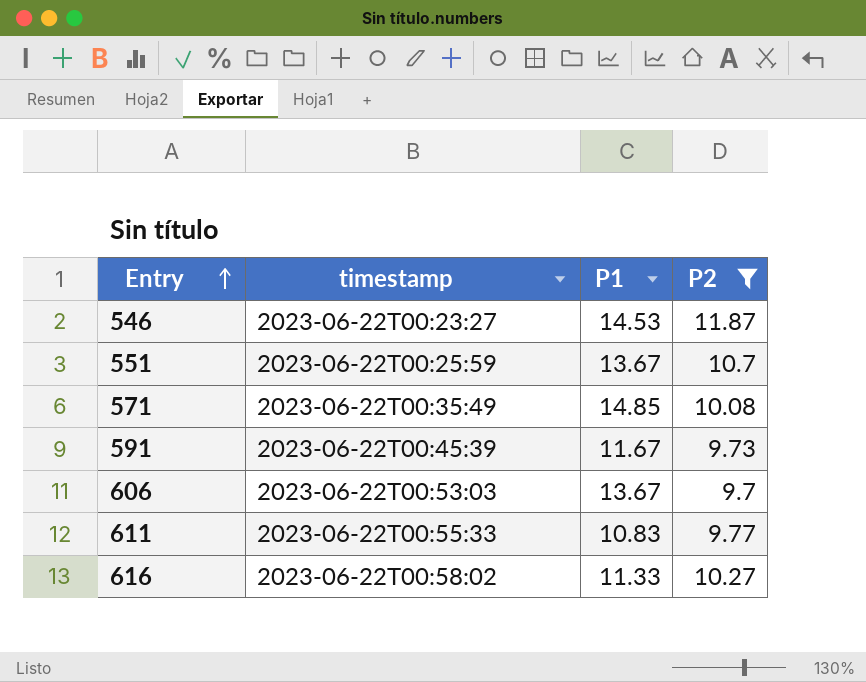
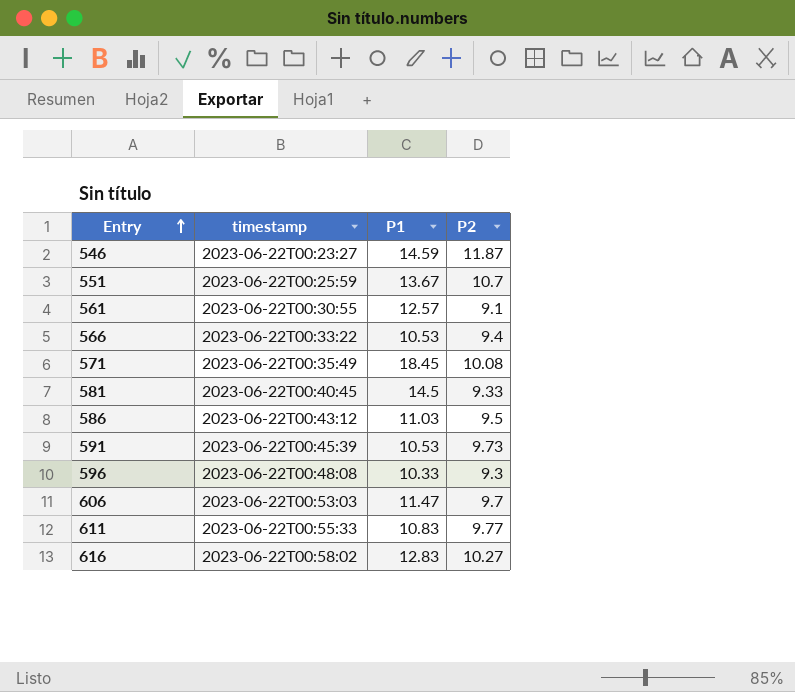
filter: P2 >= 9.7 -> none
546 | P1: 14.53 -> 14.59
571 | P1: 14.85 -> 18.45
591 | P1: 11.67 -> 10.53
606 | P1: 13.67 -> 11.47
616 | P1: 11.33 -> 12.83

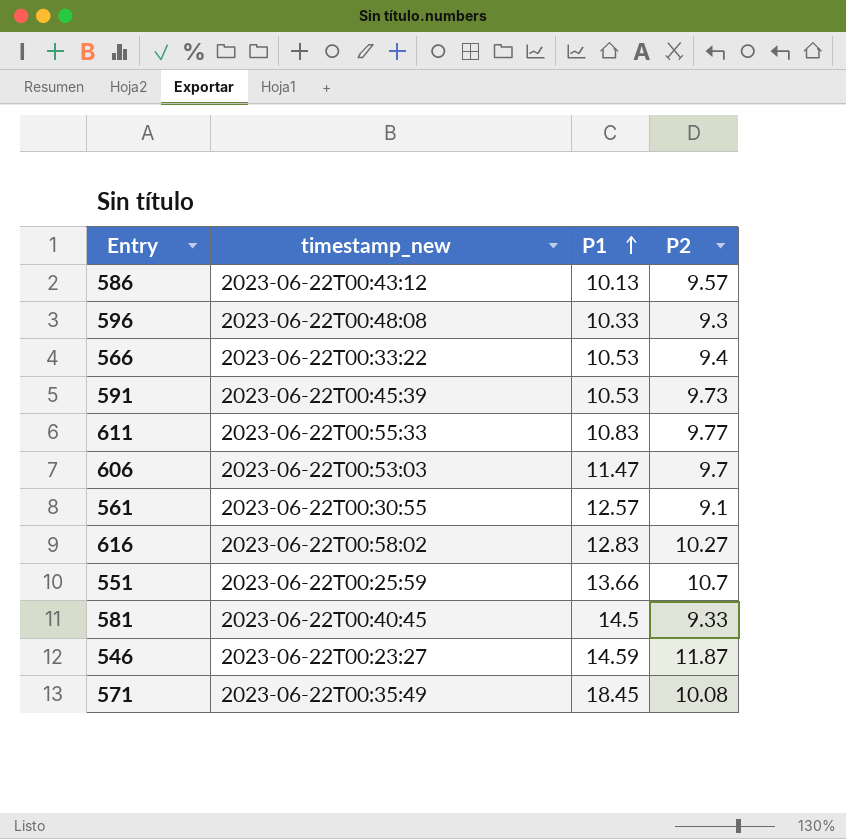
row order: Entry ascending -> P1 ascending
column name: timestamp -> timestamp_new
586 | P1: 11.03 -> 10.13
586 | P2: 9.5 -> 9.57
551 | P1: 13.67 -> 13.66

